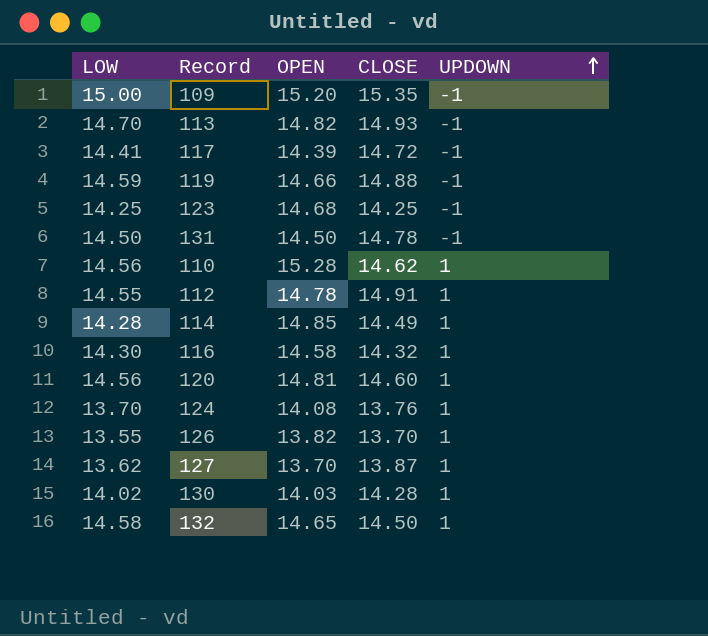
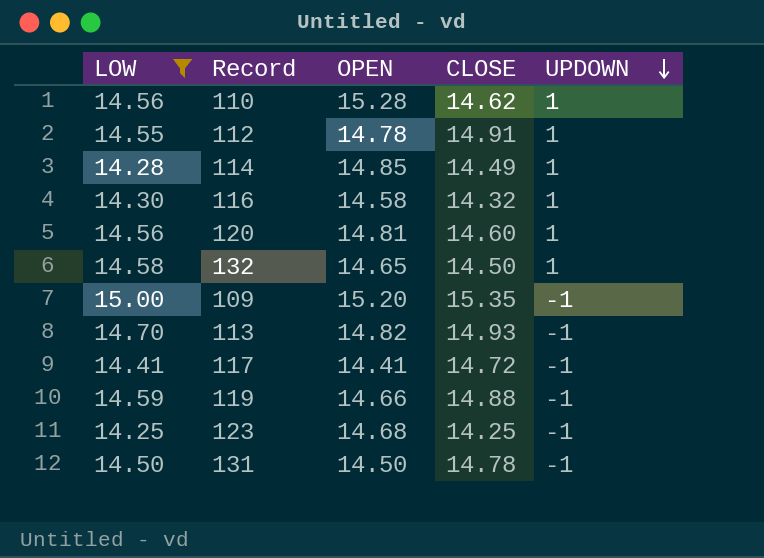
filter: none -> LOW >= 14.25
row order: UPDOWN ascending -> UPDOWN descending
117 | OPEN: 14.39 -> 14.41

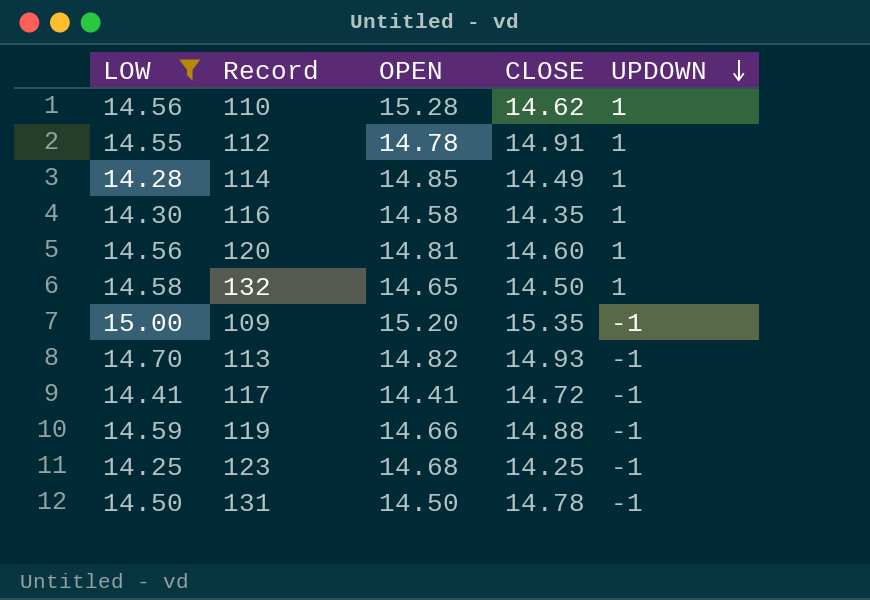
116 | CLOSE: 14.32 -> 14.35

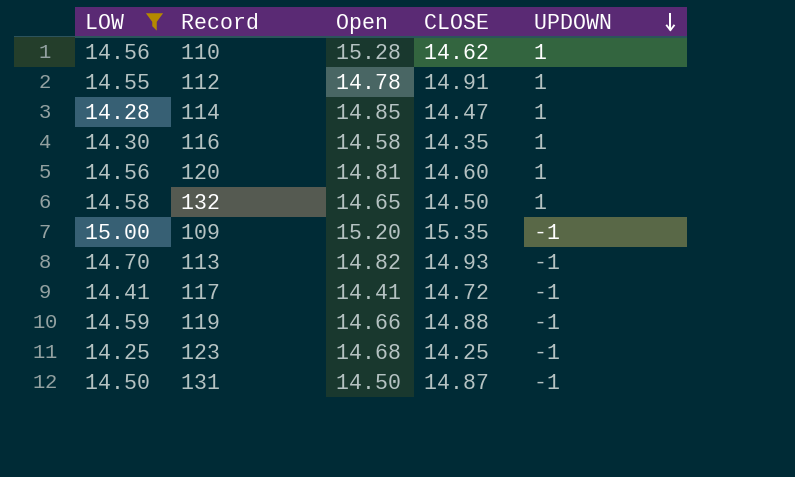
column name: OPEN -> Open
114 | CLOSE: 14.49 -> 14.47
131 | CLOSE: 14.78 -> 14.87

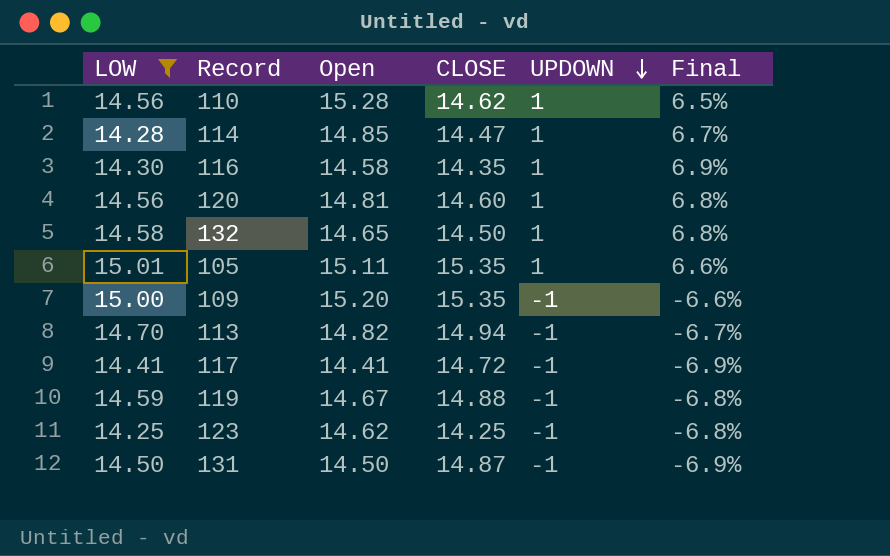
column Final | formula: none -> [UPDOWN] / [Open]
row 112: 14.55 | 14.78 | 14.91 | 1 -> none
row 105: none -> 15.01 | 15.11 | 15.35 | 1 | 6.6%
113 | CLOSE: 14.93 -> 14.94
119 | Open: 14.66 -> 14.67
123 | Open: 14.68 -> 14.62

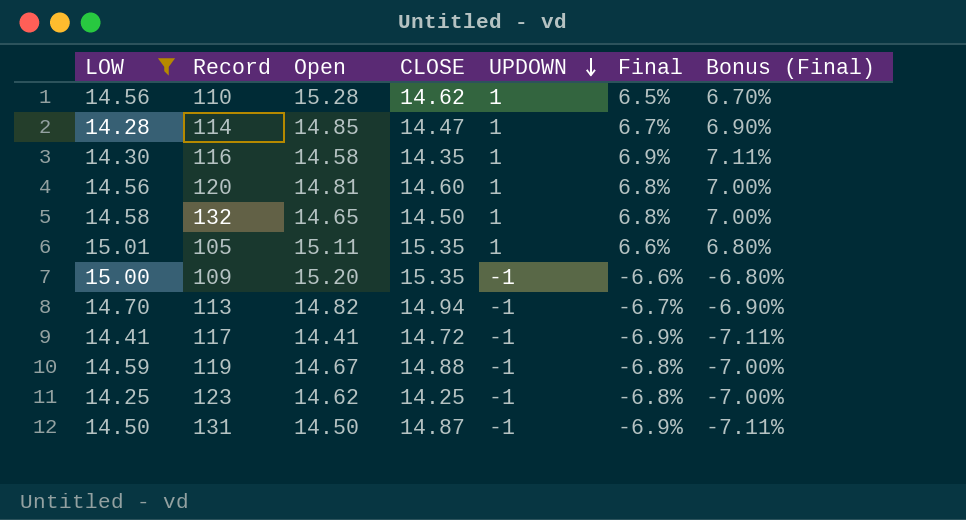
column Bonus (Final) | formula: none -> [Final] * 1.03

